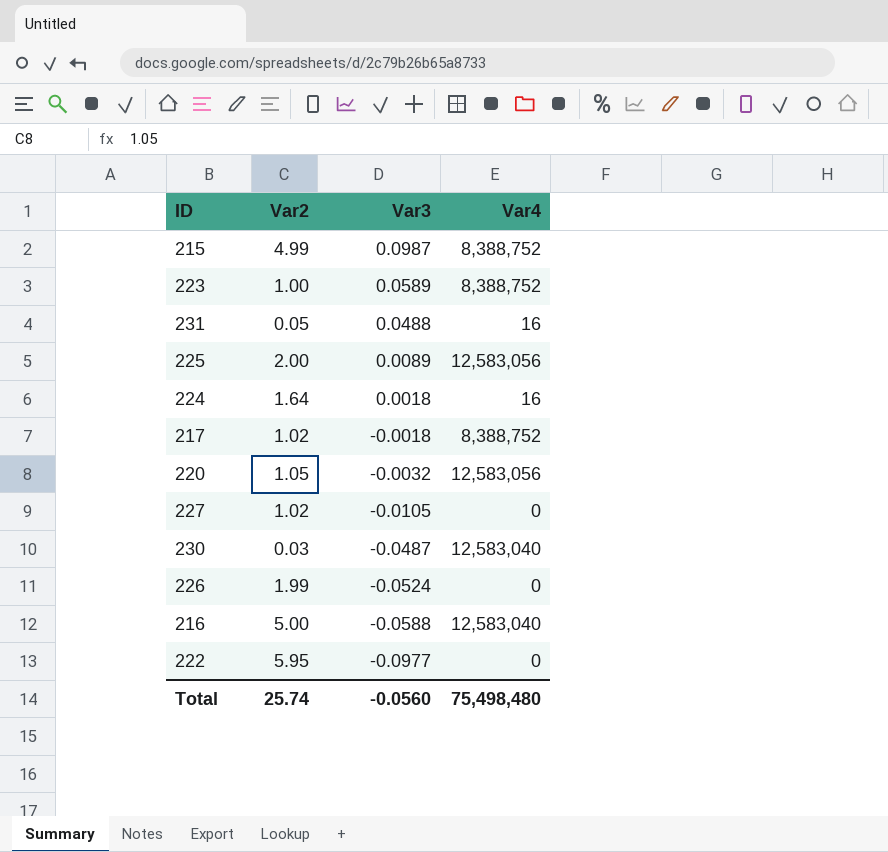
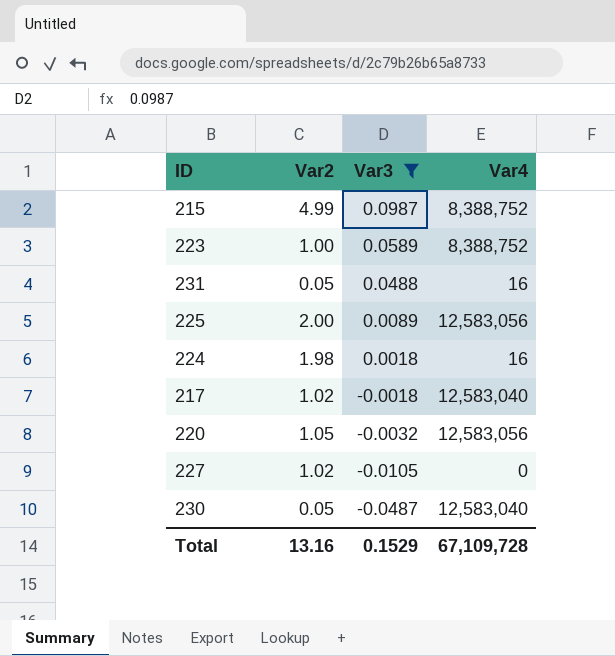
filter: none -> Var3 >= -0.0487
224 | Var2: 1.64 -> 1.98
217 | Var4: 8,388,752 -> 12,583,040
230 | Var2: 0.03 -> 0.05
Total | Var2: 25.74 -> 13.16
Total | Var3: -0.0560 -> 0.1529
Total | Var4: 75,498,480 -> 67,109,728

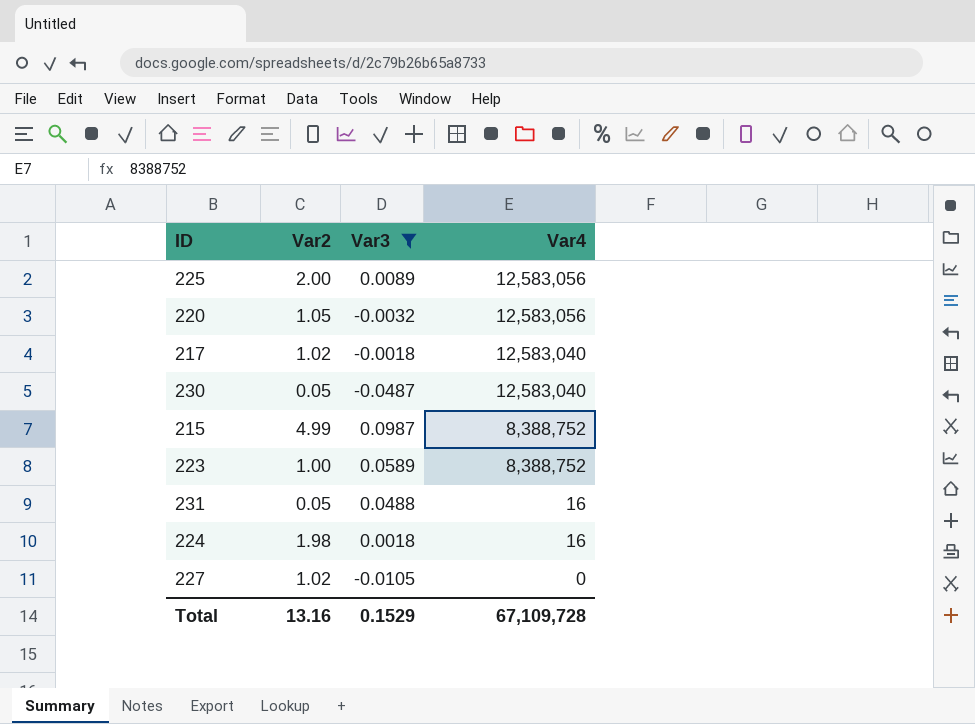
row order: Var3 descending -> Var4 descending

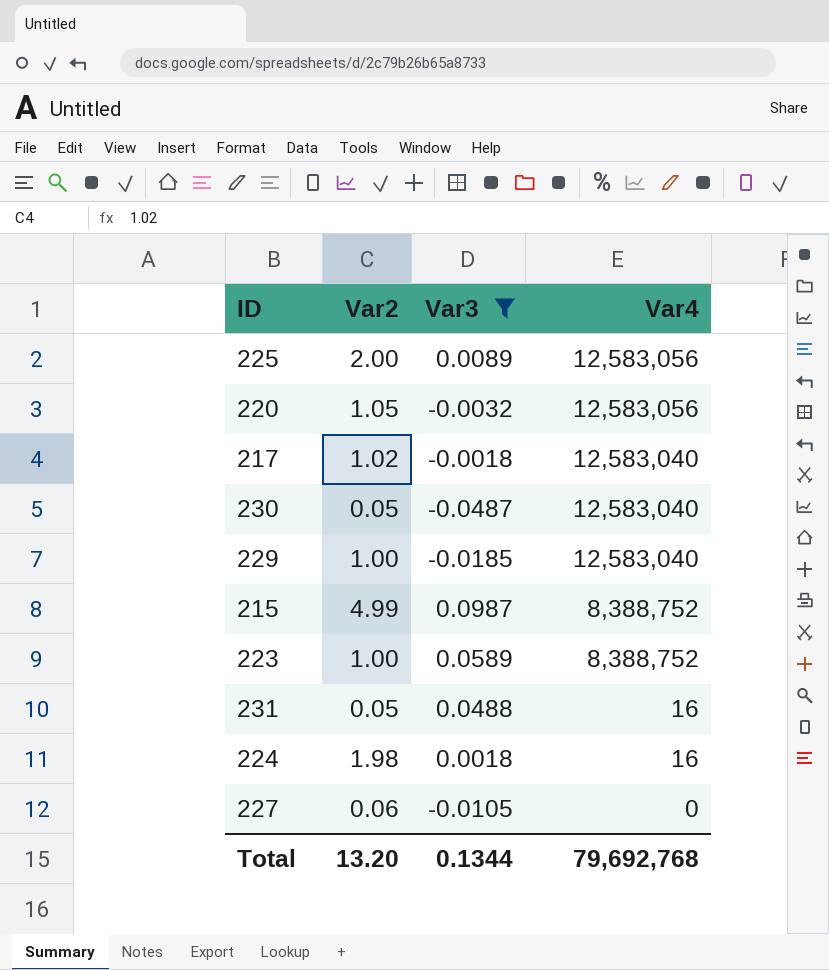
row 229: none -> 1.00 | -0.0185 | 12,583,040
227 | Var2: 1.02 -> 0.06
Total | Var2: 13.16 -> 13.20
Total | Var3: 0.1529 -> 0.1344
Total | Var4: 67,109,728 -> 79,692,768

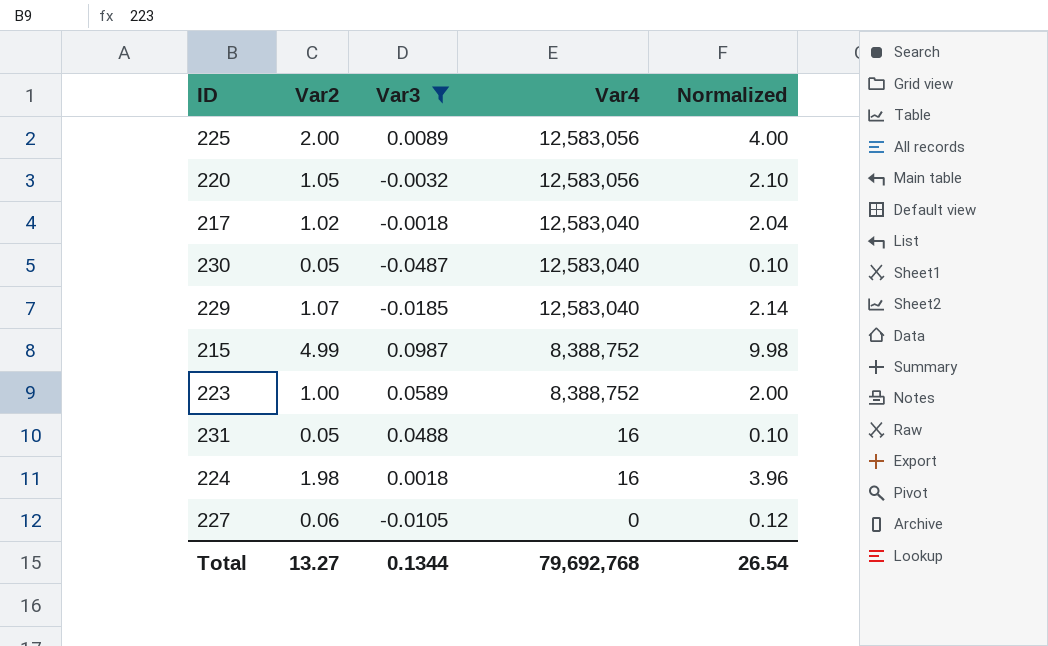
column Normalized | formula: none -> [Var2] * 2
229 | Var2: 1.00 -> 1.07
Total | Var2: 13.20 -> 13.27

